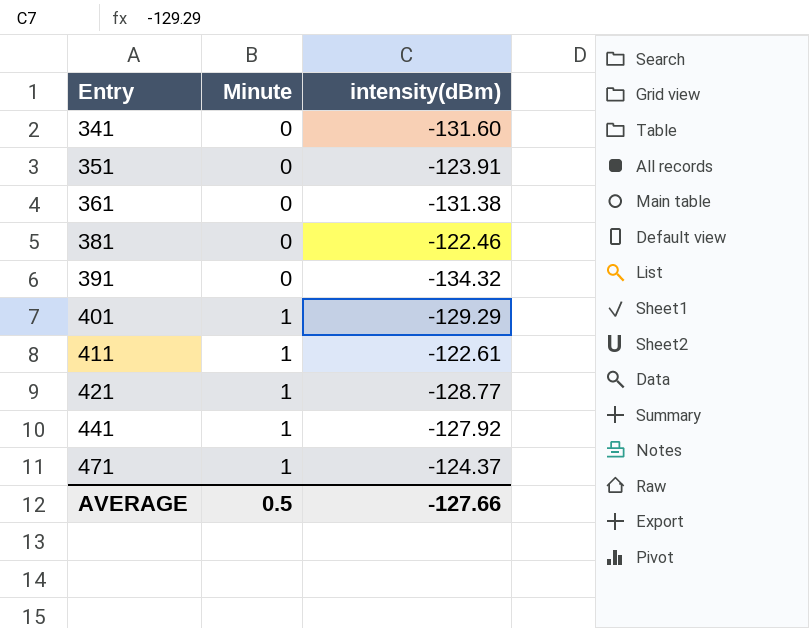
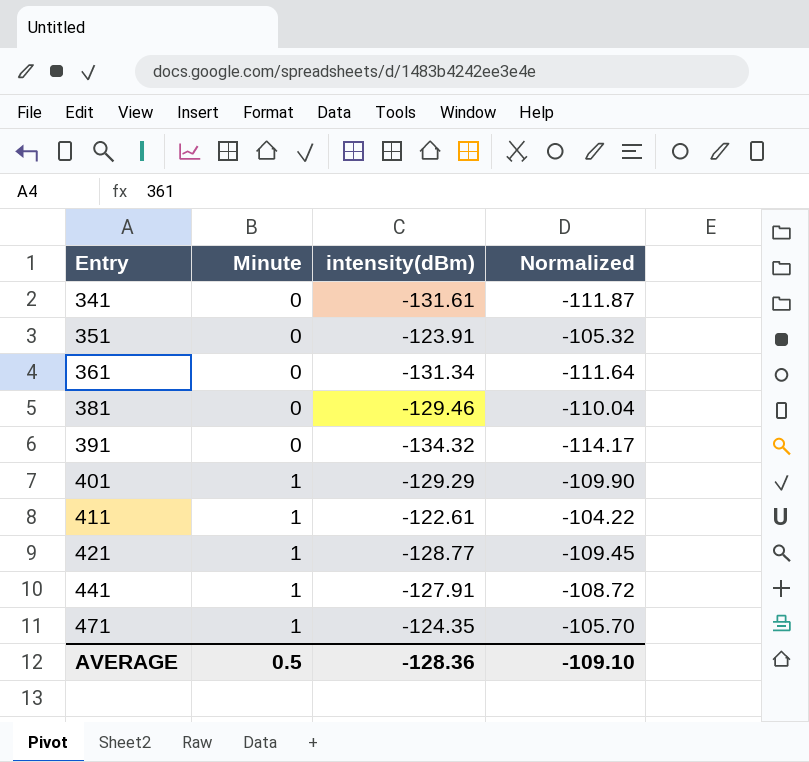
column Normalized | formula: none -> [intensity(dBm)] * 0.85
341 | intensity(dBm): -131.60 -> -131.61
361 | intensity(dBm): -131.38 -> -131.34
381 | intensity(dBm): -122.46 -> -129.46
441 | intensity(dBm): -127.92 -> -127.91
471 | intensity(dBm): -124.37 -> -124.35
AVERAGE | intensity(dBm): -127.66 -> -128.36

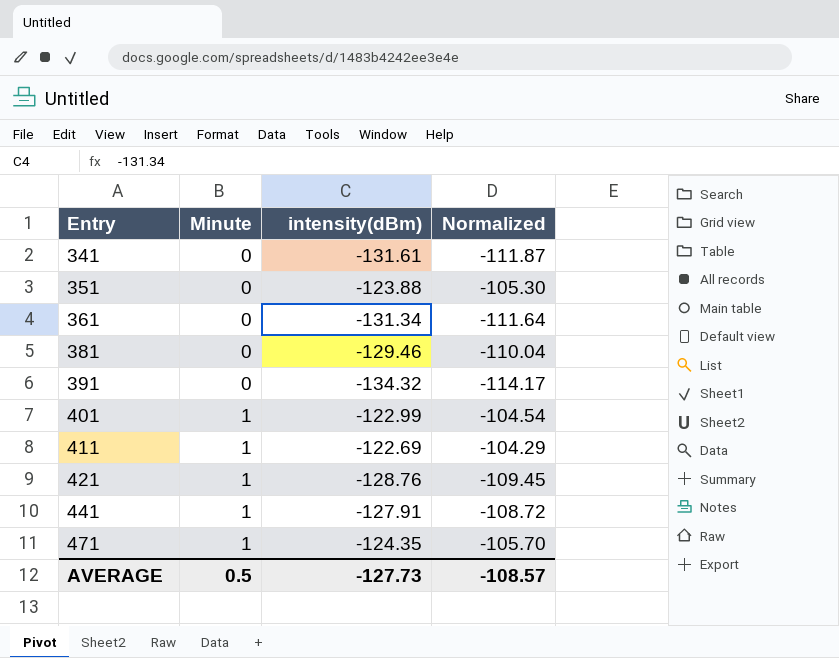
351 | intensity(dBm): -123.91 -> -123.88
351 | Normalized: -105.32 -> -105.30
401 | intensity(dBm): -129.29 -> -122.99
401 | Normalized: -109.90 -> -104.54
411 | intensity(dBm): -122.61 -> -122.69
411 | Normalized: -104.22 -> -104.29
421 | intensity(dBm): -128.77 -> -128.76
AVERAGE | intensity(dBm): -128.36 -> -127.73
AVERAGE | Normalized: -109.10 -> -108.57

